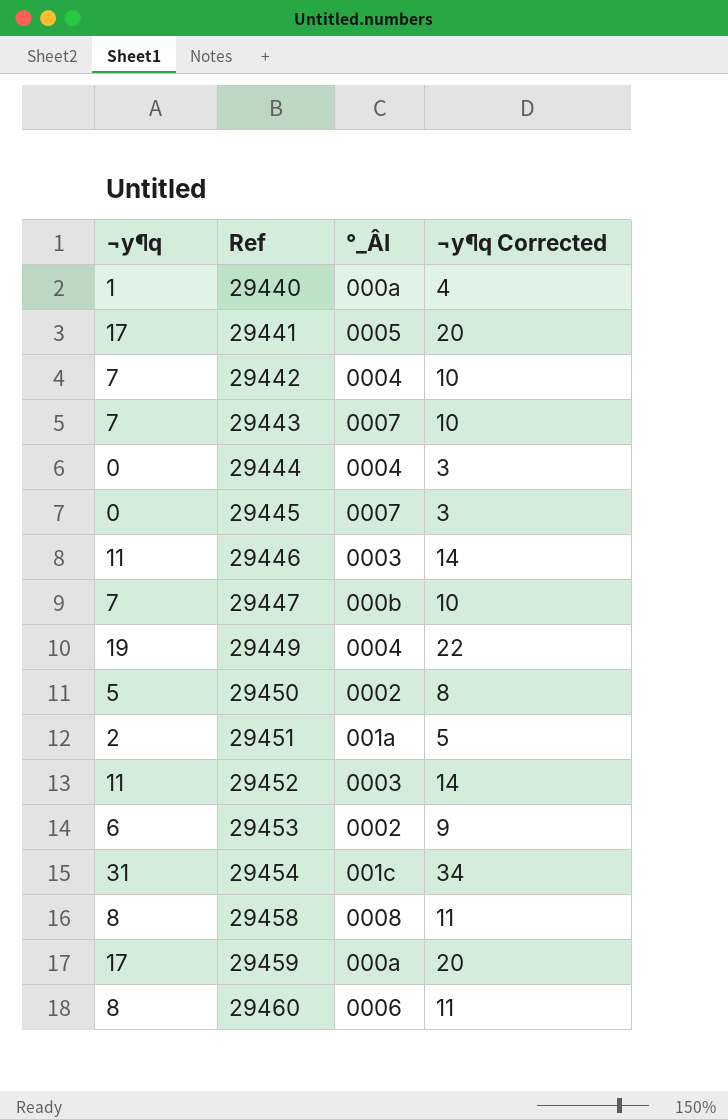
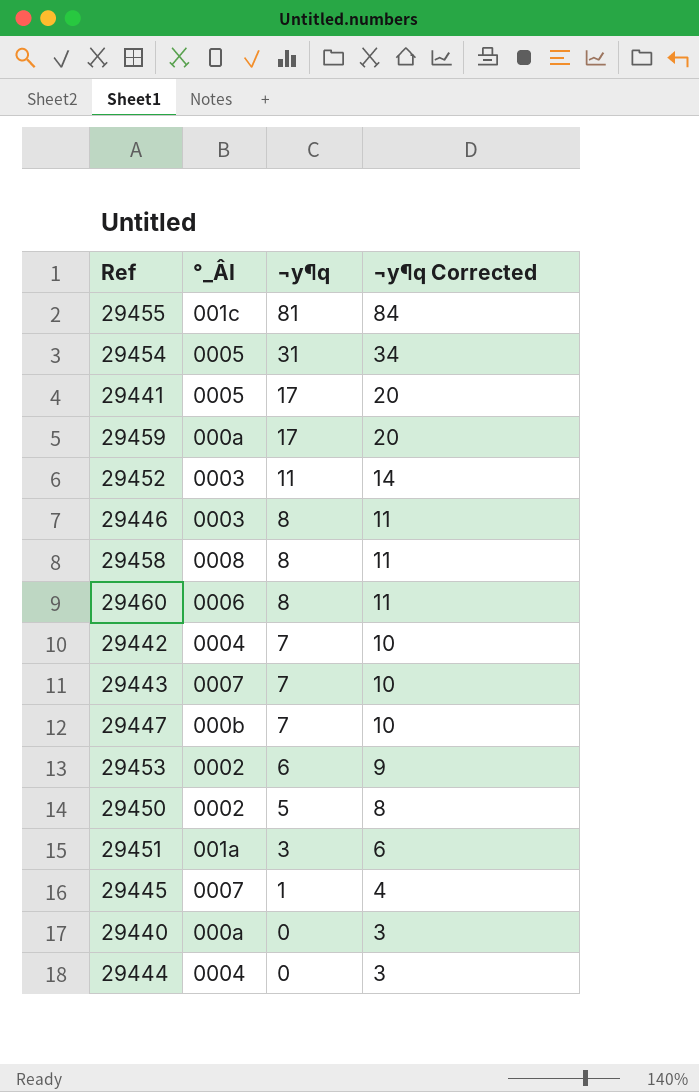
row order: Ref ascending -> ¬y¶q descending
column ¬y¶q | position: 1 -> 3
row 29449: 19 | 0004 | 22 -> none
row 29455: none -> 001c | 81 | 84
29454 | °_ÂI: 001c -> 0005
29446 | ¬y¶q: 11 -> 8
29446 | ¬y¶q Corrected: 14 -> 11
29451 | ¬y¶q: 2 -> 3
29451 | ¬y¶q Corrected: 5 -> 6
29445 | ¬y¶q: 0 -> 1
29445 | ¬y¶q Corrected: 3 -> 4
29440 | ¬y¶q: 1 -> 0
29440 | ¬y¶q Corrected: 4 -> 3

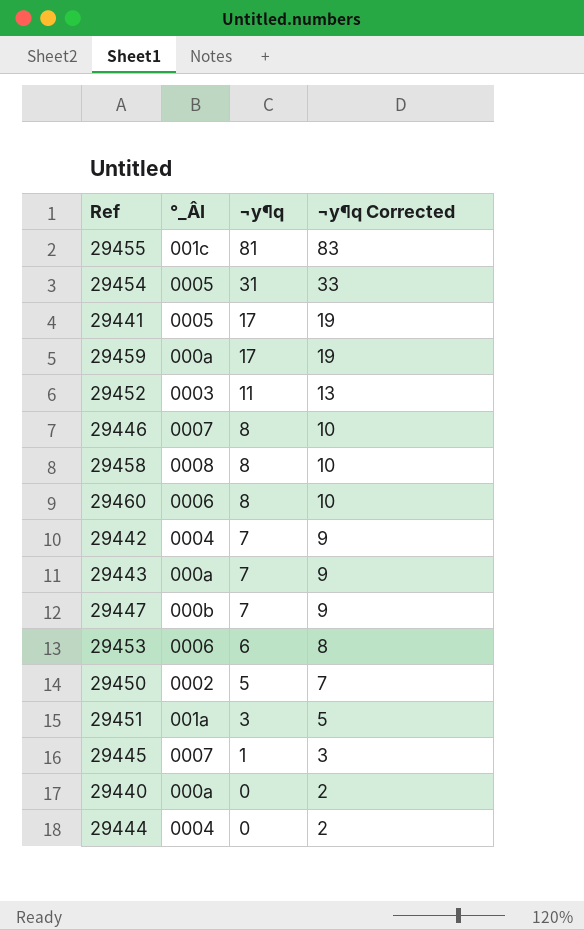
column ¬y¶q Corrected | formula: [¬y¶q] + 3 -> [¬y¶q] + 2
29446 | °_ÂI: 0003 -> 0007
29443 | °_ÂI: 0007 -> 000a
29453 | °_ÂI: 0002 -> 0006

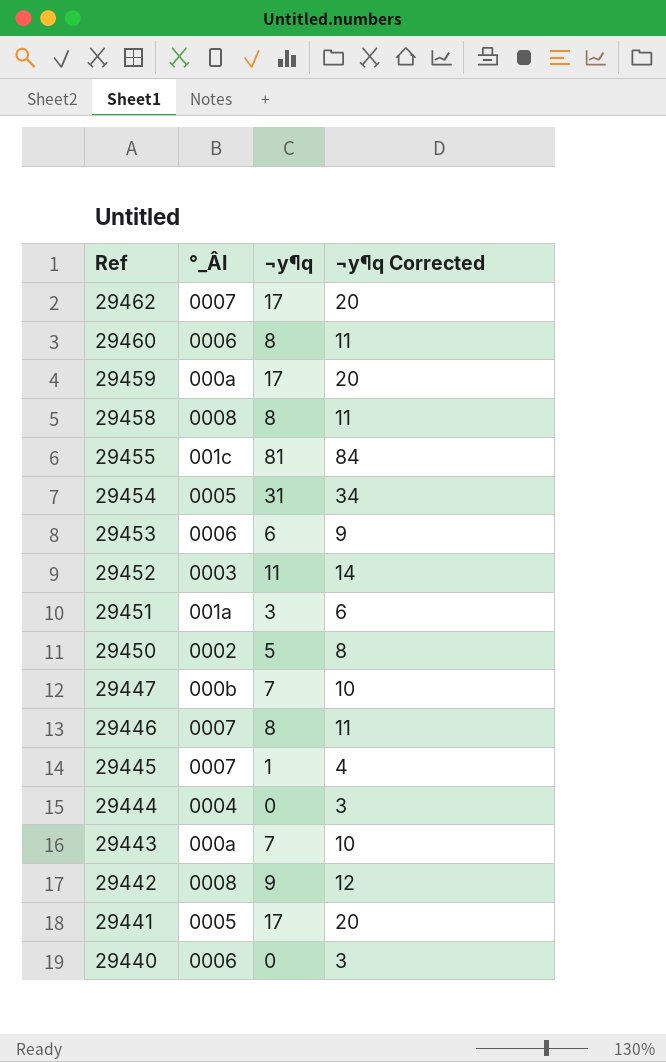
row order: ¬y¶q descending -> Ref descending
column ¬y¶q Corrected | formula: [¬y¶q] + 2 -> [¬y¶q] + 3
row 29462: none -> 0007 | 17 | 20
29442 | °_ÂI: 0004 -> 0008
29442 | ¬y¶q: 7 -> 9
29440 | °_ÂI: 000a -> 0006

